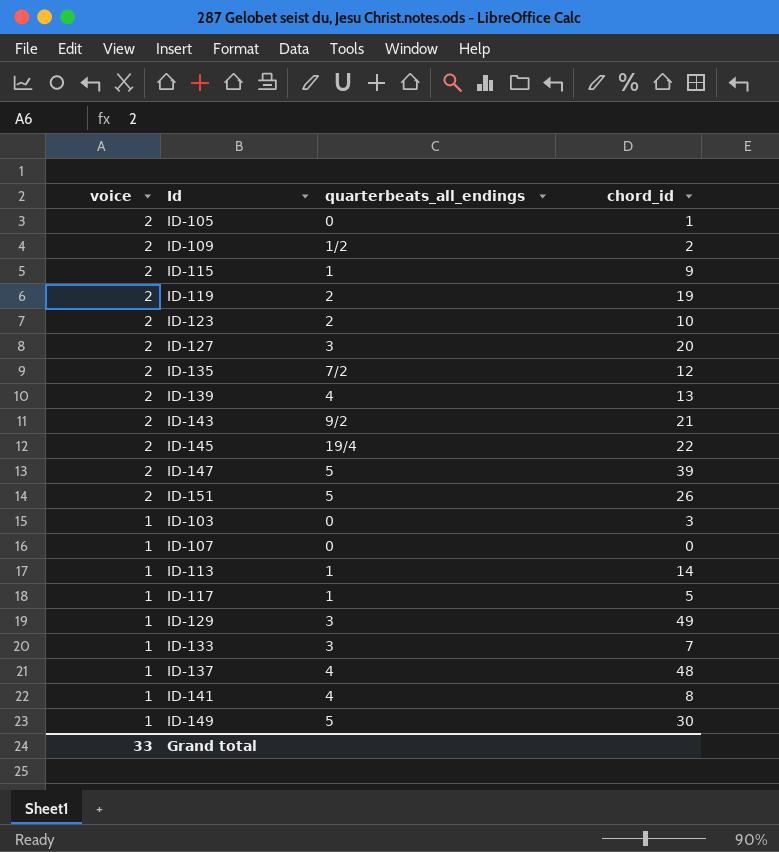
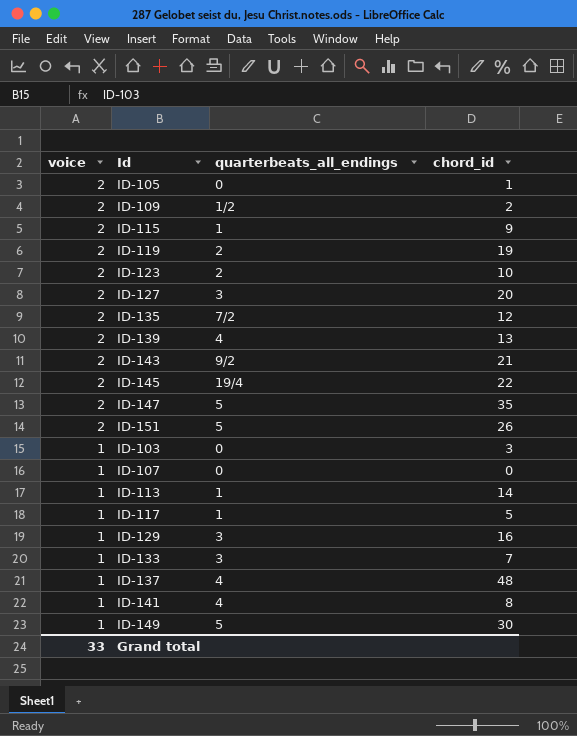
ID-147 | chord_id: 39 -> 35
ID-129 | chord_id: 49 -> 16

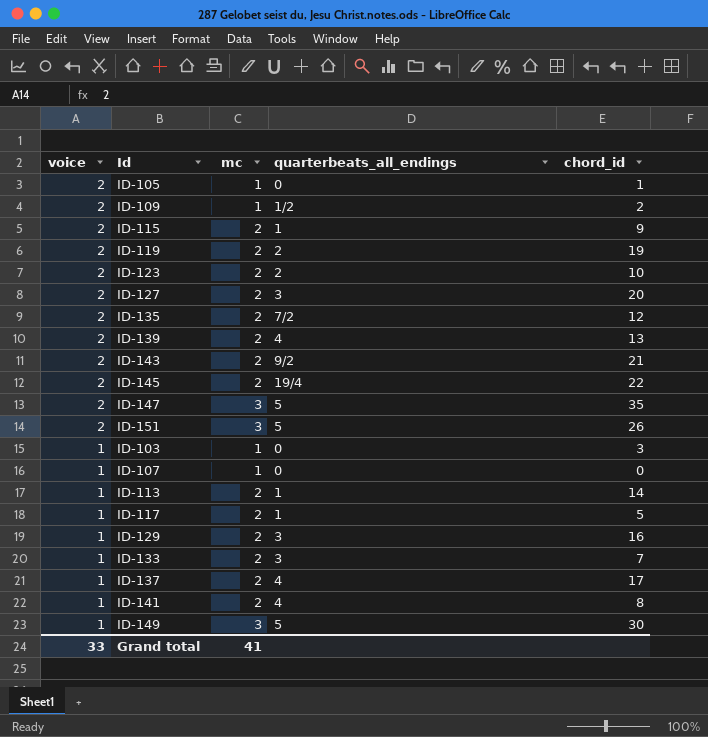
column mc | position: none -> 3
ID-137 | chord_id: 48 -> 17

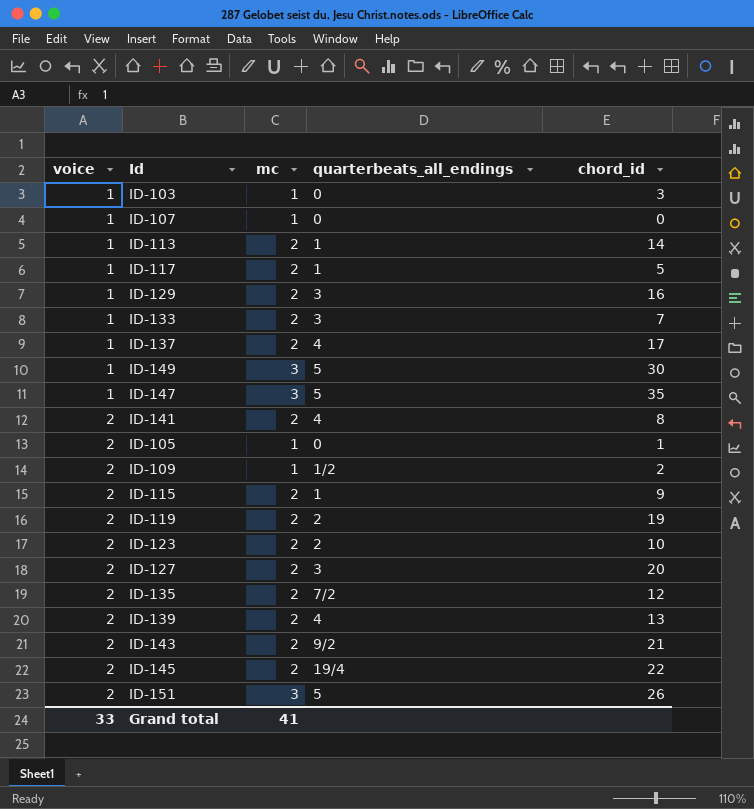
row order: voice descending -> voice ascending
ID-147 | voice: 2 -> 1
ID-141 | voice: 1 -> 2

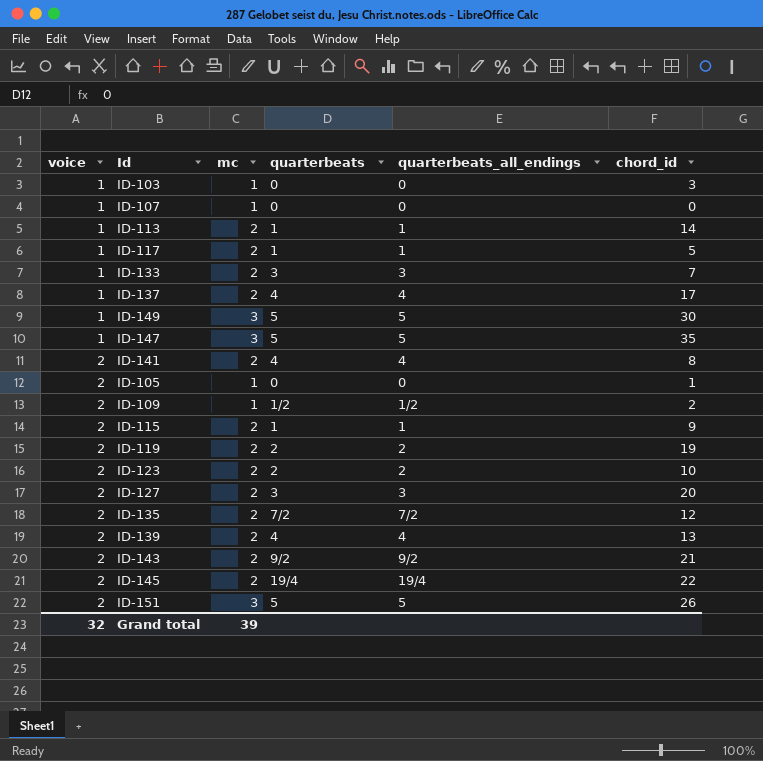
column quarterbeats | position: none -> 4
row ID-129: 1 | 2 | 3 | 16 -> none
Grand total | voice: 33 -> 32
Grand total | mc: 41 -> 39

